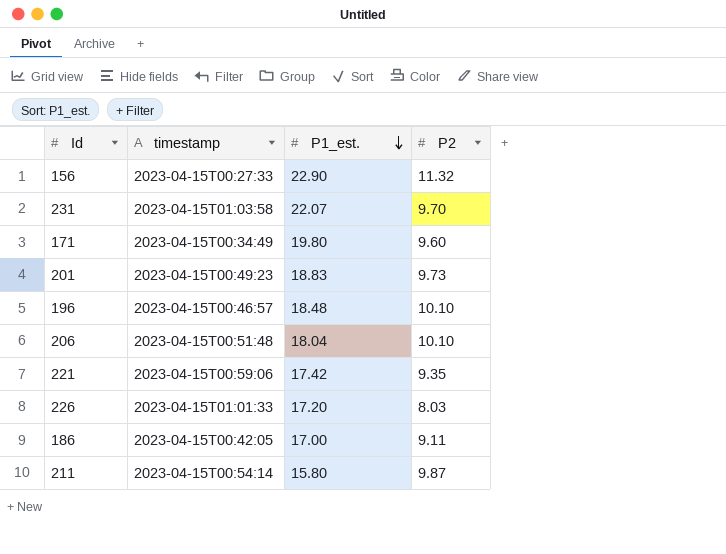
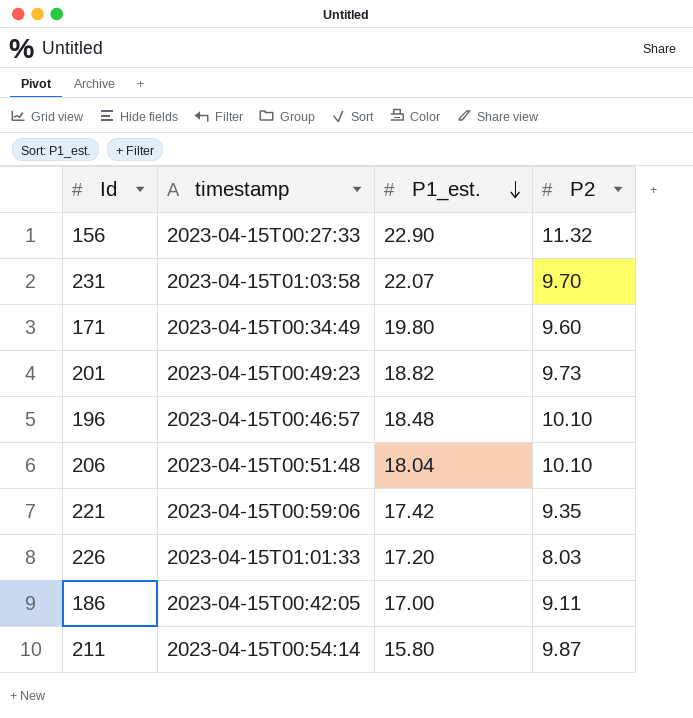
201 | P1_est.: 18.83 -> 18.82

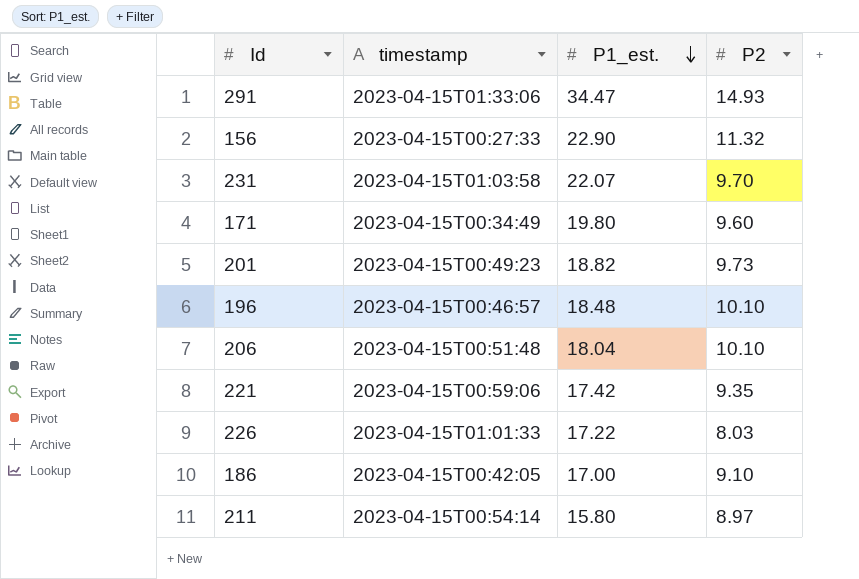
row 291: none -> 2023-04-15T01:33:06 | 34.47 | 14.93
226 | P1_est.: 17.20 -> 17.22
186 | P2: 9.11 -> 9.10
211 | P2: 9.87 -> 8.97

